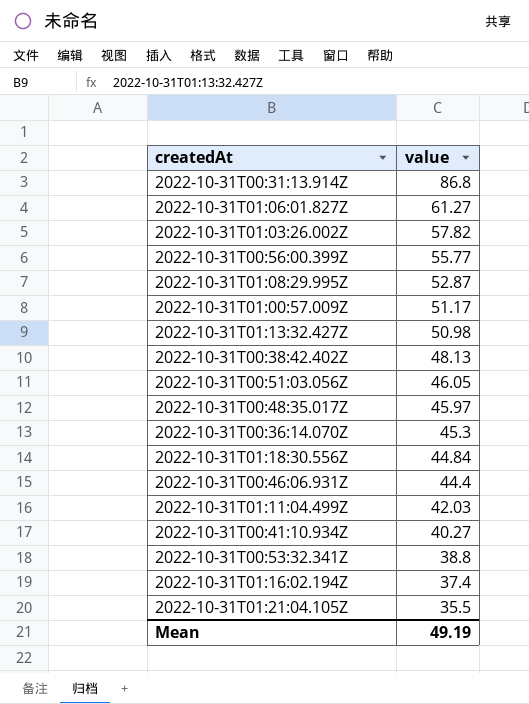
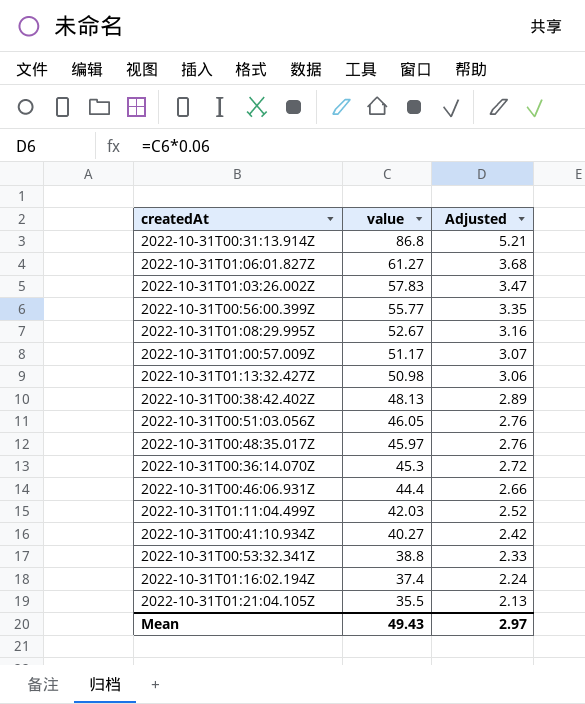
column Adjusted | formula: none -> [value] * 0.06
row 2022-10-31T01:18:30.556Z: 44.84 -> none
2022-10-31T01:03:26.002Z | value: 57.82 -> 57.83
2022-10-31T01:08:29.995Z | value: 52.87 -> 52.67
Mean | value: 49.19 -> 49.43

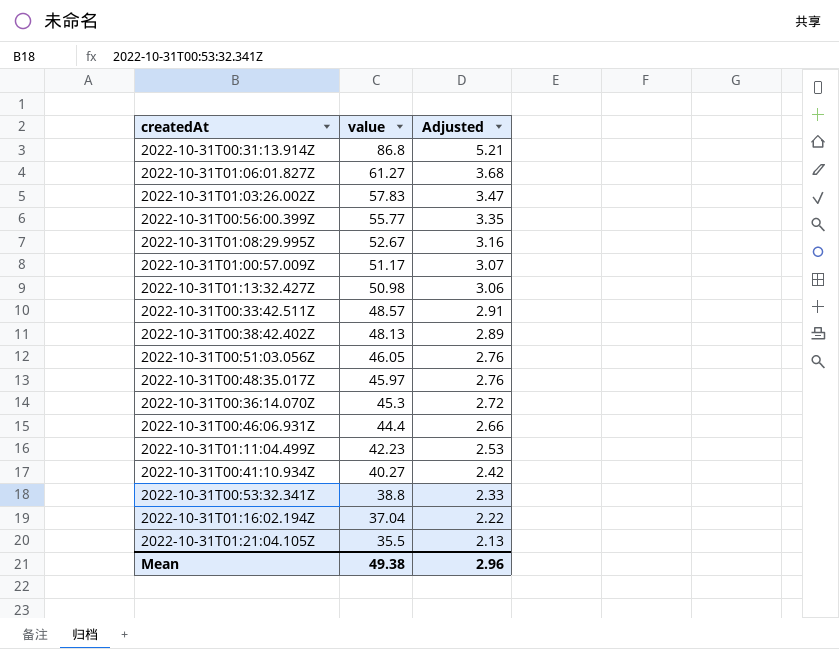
row 2022-10-31T00:33:42.511Z: none -> 48.57 | 2.91
2022-10-31T01:11:04.499Z | value: 42.03 -> 42.23
2022-10-31T01:11:04.499Z | Adjusted: 2.52 -> 2.53
2022-10-31T01:16:02.194Z | value: 37.4 -> 37.04
2022-10-31T01:16:02.194Z | Adjusted: 2.24 -> 2.22
Mean | value: 49.43 -> 49.38
Mean | Adjusted: 2.97 -> 2.96

